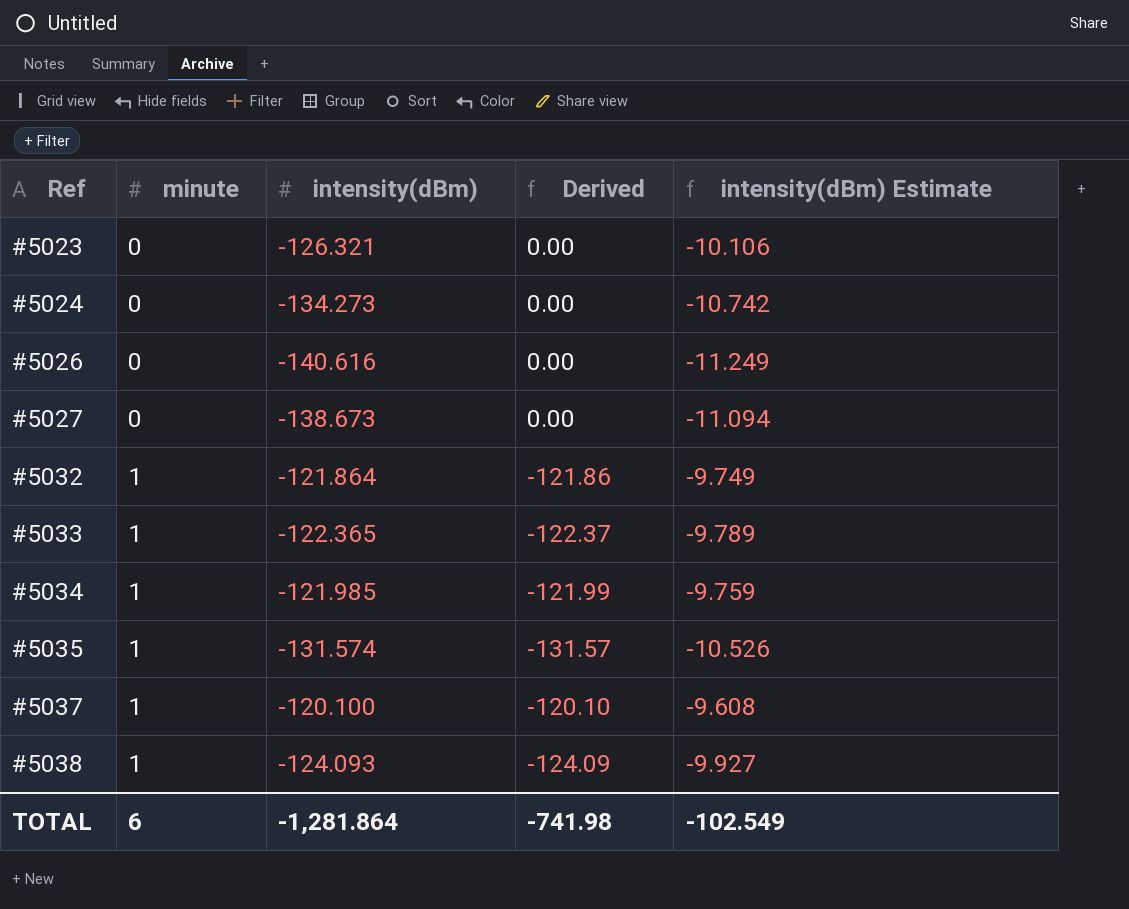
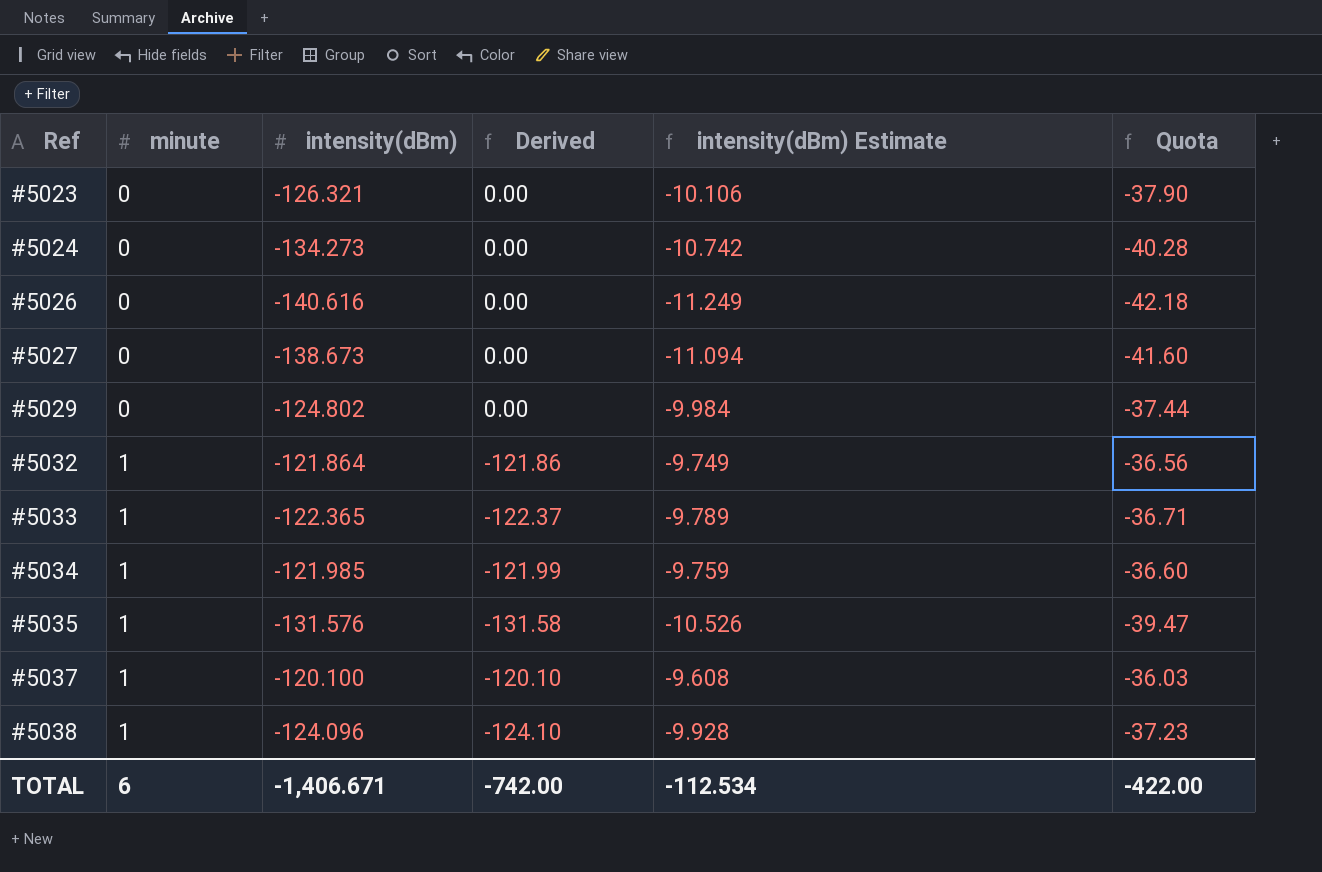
column Quota | formula: none -> [intensity(dBm)] * 0.3
row #5029: none -> 0 | -124.802 | 0.00 | -9.984 | -37.44
#5035 | intensity(dBm): -131.574 -> -131.576
#5035 | Derived: -131.57 -> -131.58
#5038 | intensity(dBm): -124.093 -> -124.096
#5038 | Derived: -124.09 -> -124.10
#5038 | intensity(dBm) Estimate: -9.927 -> -9.928
TOTAL | intensity(dBm): -1,281.864 -> -1,406.671
TOTAL | Derived: -741.98 -> -742.00
TOTAL | intensity(dBm) Estimate: -102.549 -> -112.534

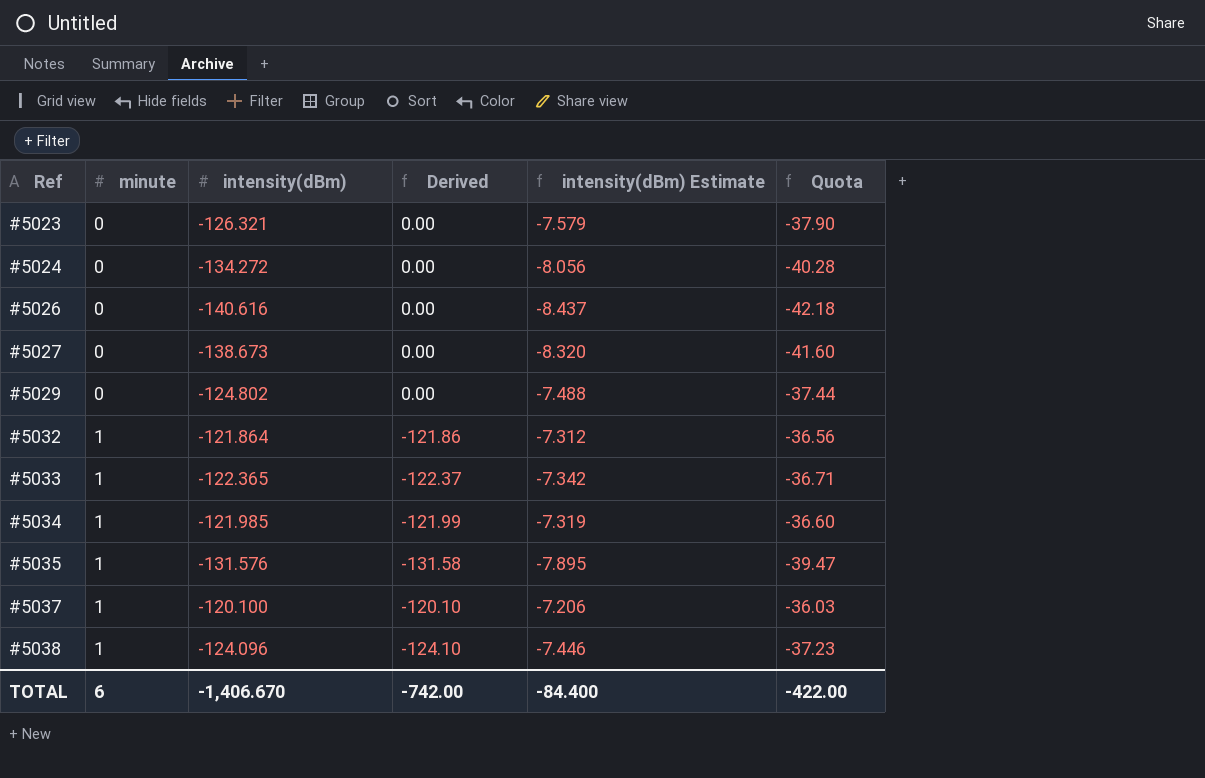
column intensity(dBm) Estimate | formula: [intensity(dBm)] * 0.08 -> [intensity(dBm)] * 0.06
#5024 | intensity(dBm): -134.273 -> -134.272
TOTAL | intensity(dBm): -1,406.671 -> -1,406.670
TOTAL | intensity(dBm) Estimate: -112.534 -> -84.400

